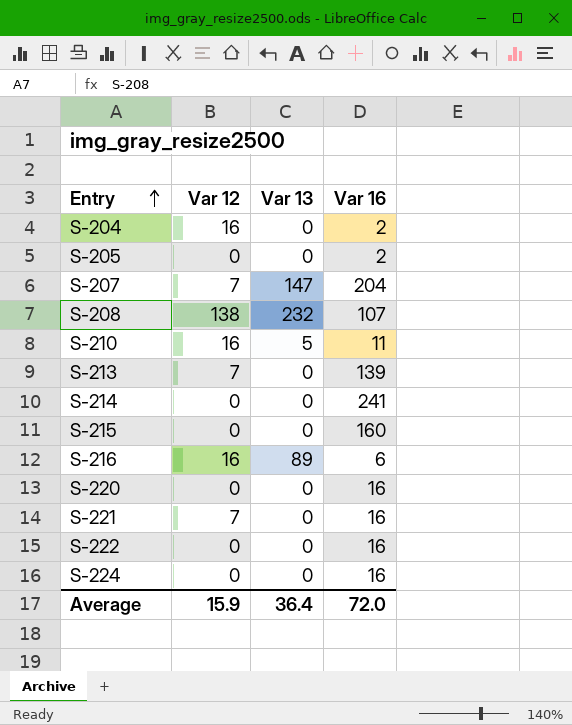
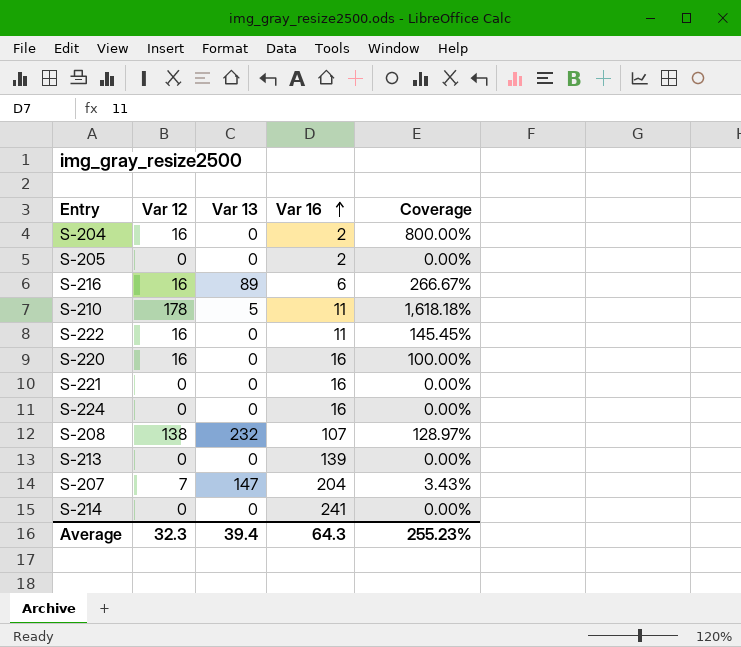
row order: Entry ascending -> Var 16 ascending
column Coverage | formula: none -> [Var 12] / [Var 16]
row S-215: 0 | 0 | 160 -> none
S-210 | Var 12: 16 -> 178
S-222 | Var 12: 0 -> 16
S-222 | Var 16: 16 -> 11
S-220 | Var 12: 0 -> 16
S-221 | Var 12: 7 -> 0
S-213 | Var 12: 7 -> 0
Average | Var 12: 15.9 -> 32.3
Average | Var 13: 36.4 -> 39.4
Average | Var 16: 72.0 -> 64.3

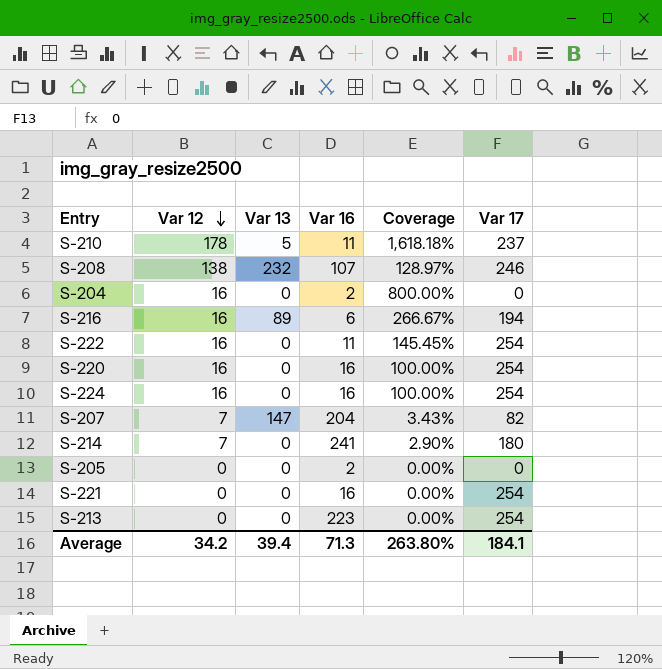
row order: Var 16 ascending -> Var 12 descending
column Var 17 | position: none -> 6
S-224 | Var 12: 0 -> 16
S-224 | Coverage: 0.00% -> 100.00%
S-214 | Var 12: 0 -> 7
S-214 | Coverage: 0.00% -> 2.90%
S-213 | Var 16: 139 -> 223
Average | Var 12: 32.3 -> 34.2
Average | Var 16: 64.3 -> 71.3
Average | Coverage: 255.23% -> 263.80%

